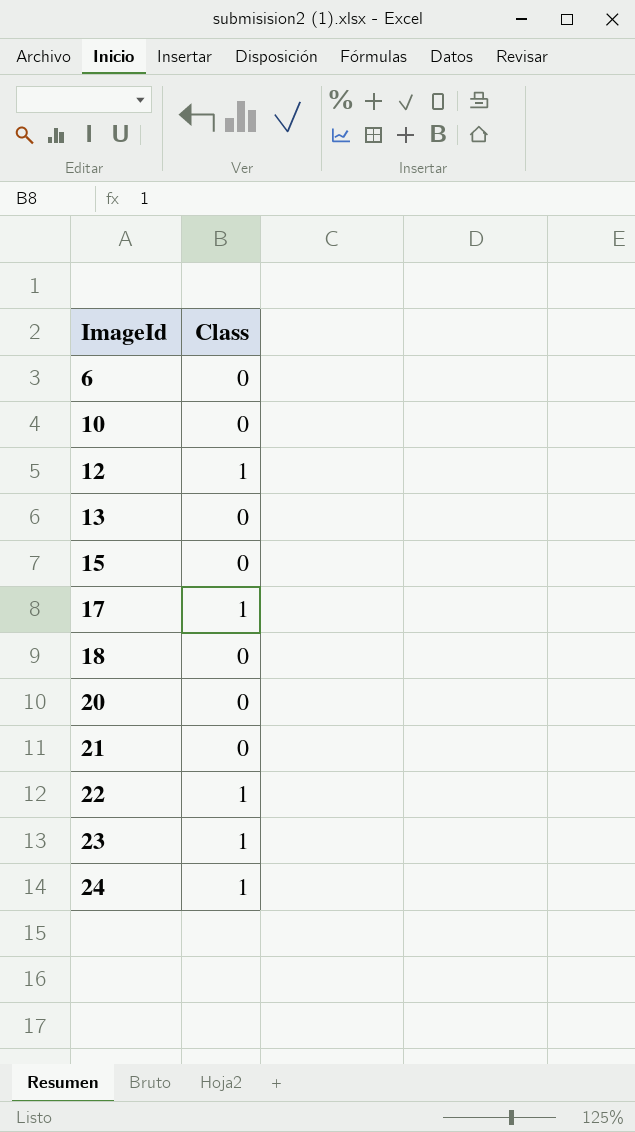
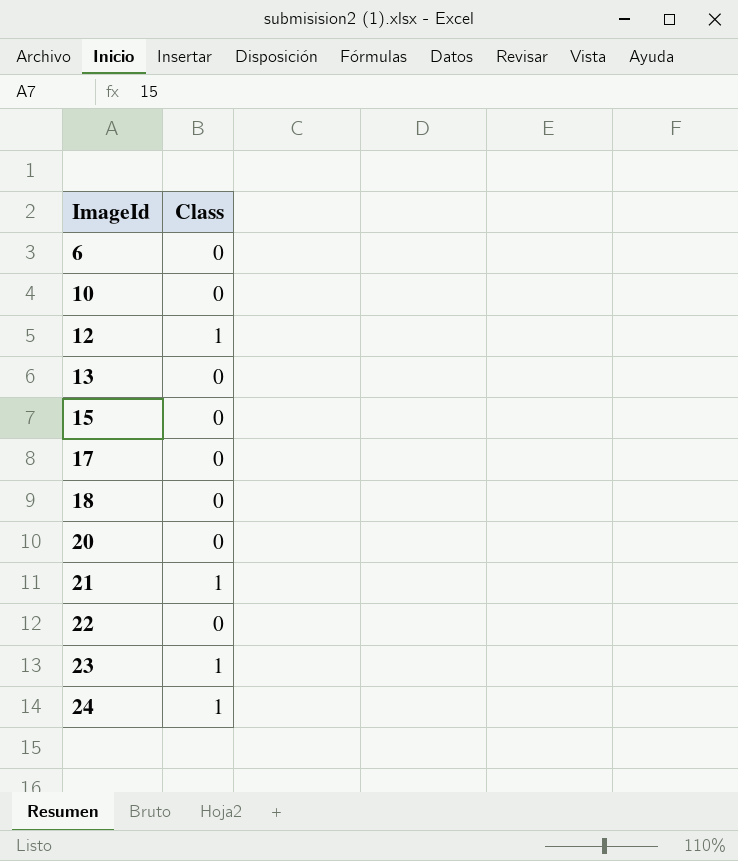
17 | Class: 1 -> 0
21 | Class: 0 -> 1
22 | Class: 1 -> 0

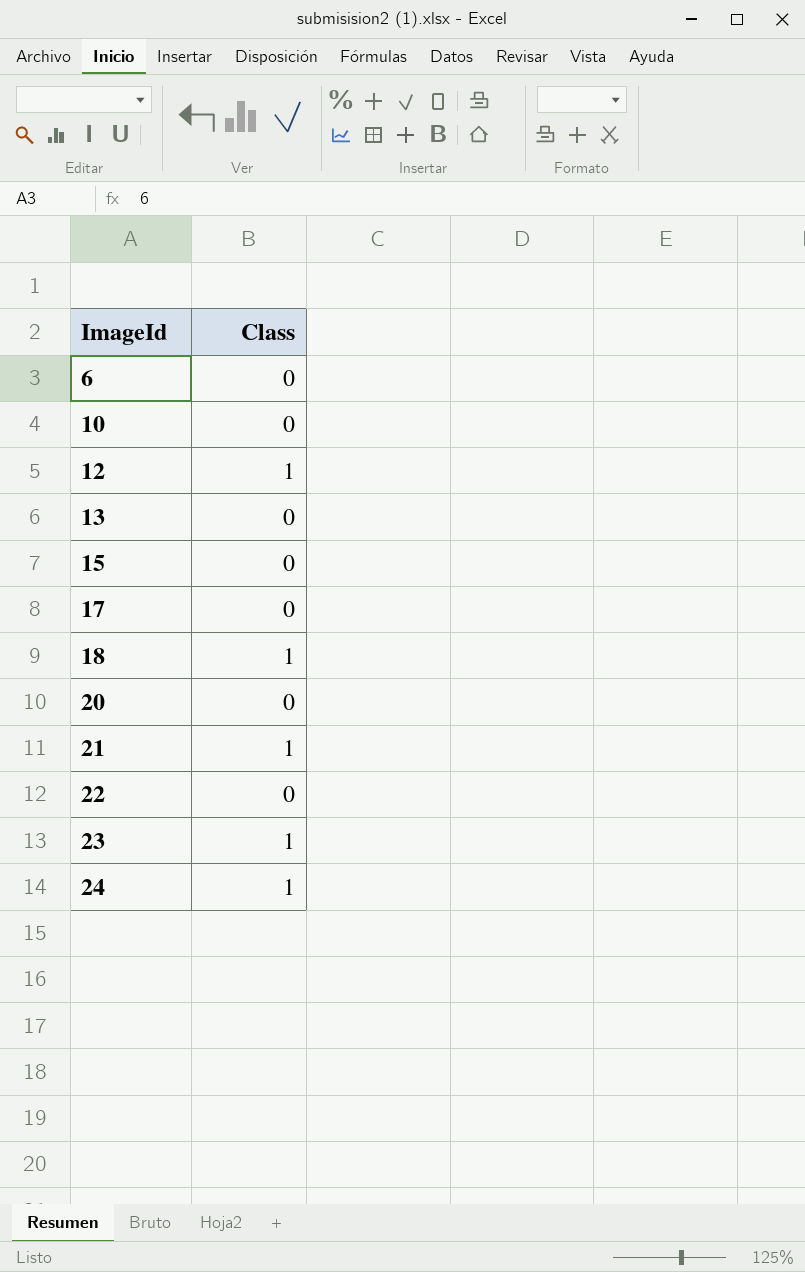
18 | Class: 0 -> 1

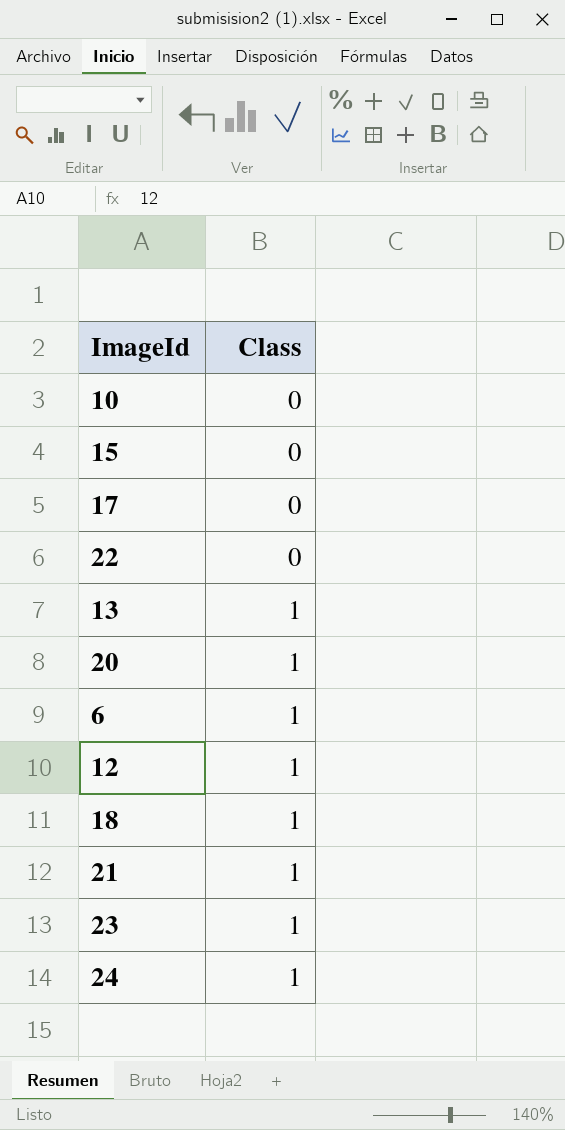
row order: ImageId ascending -> Class ascending
13 | Class: 0 -> 1
20 | Class: 0 -> 1
6 | Class: 0 -> 1

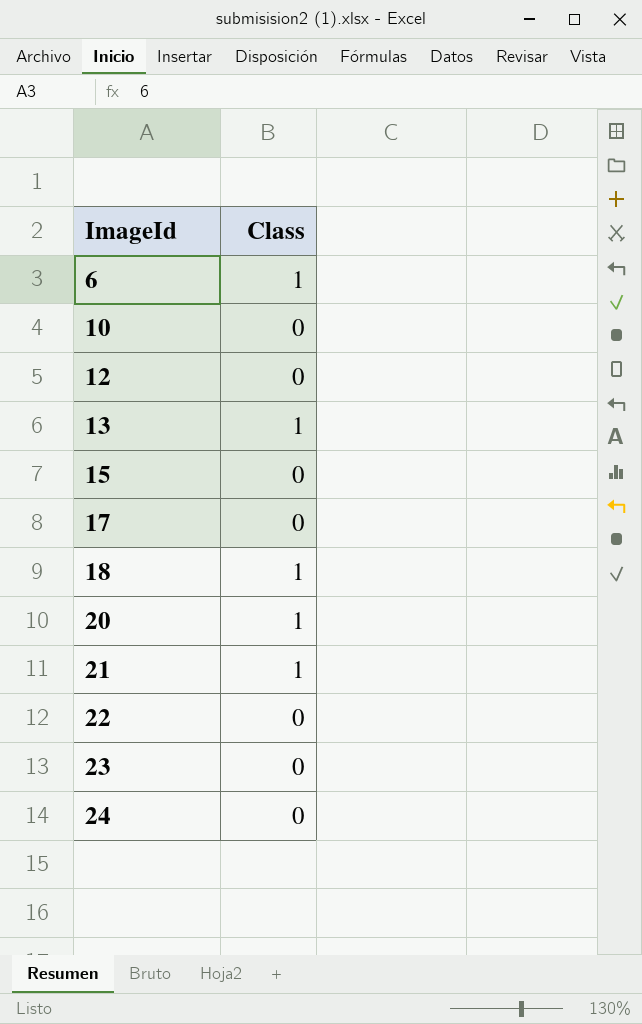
row order: Class ascending -> ImageId ascending
12 | Class: 1 -> 0
23 | Class: 1 -> 0
24 | Class: 1 -> 0

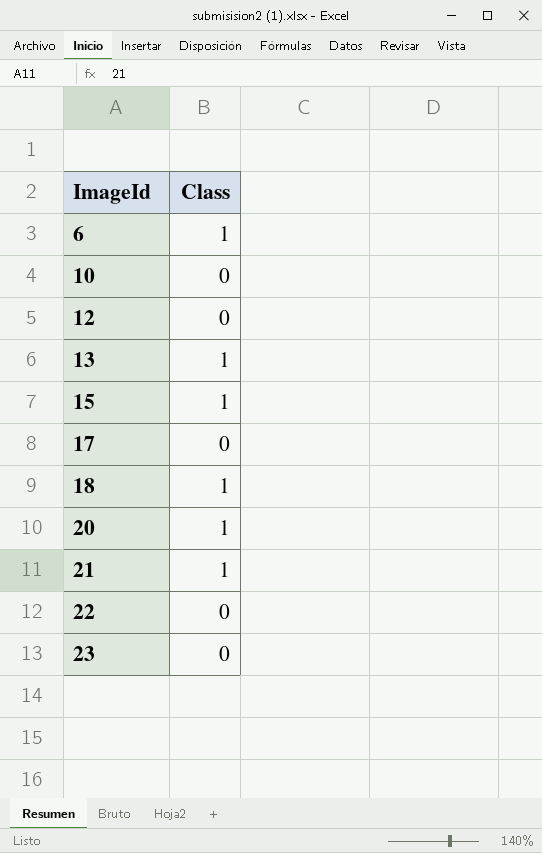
row 24: 0 -> none
15 | Class: 0 -> 1

